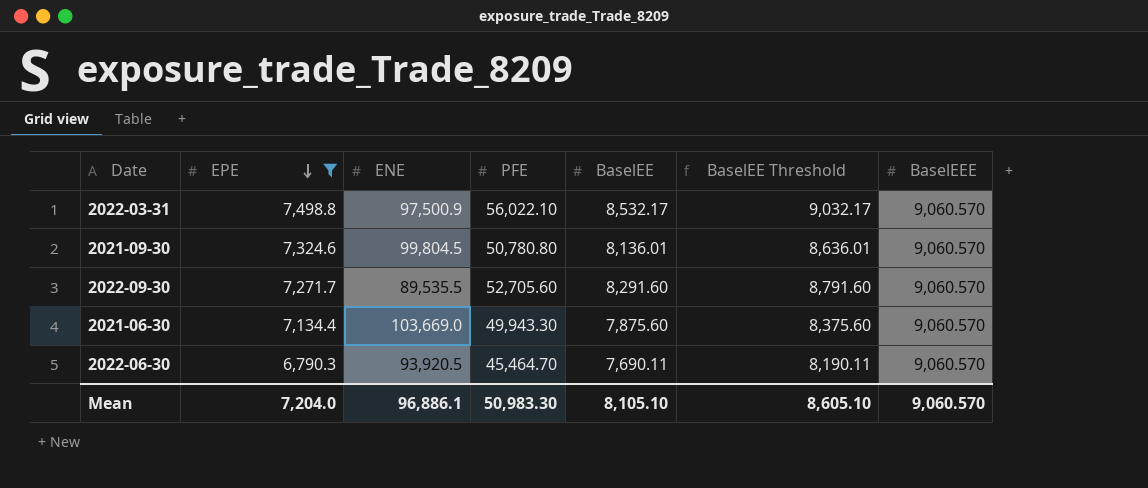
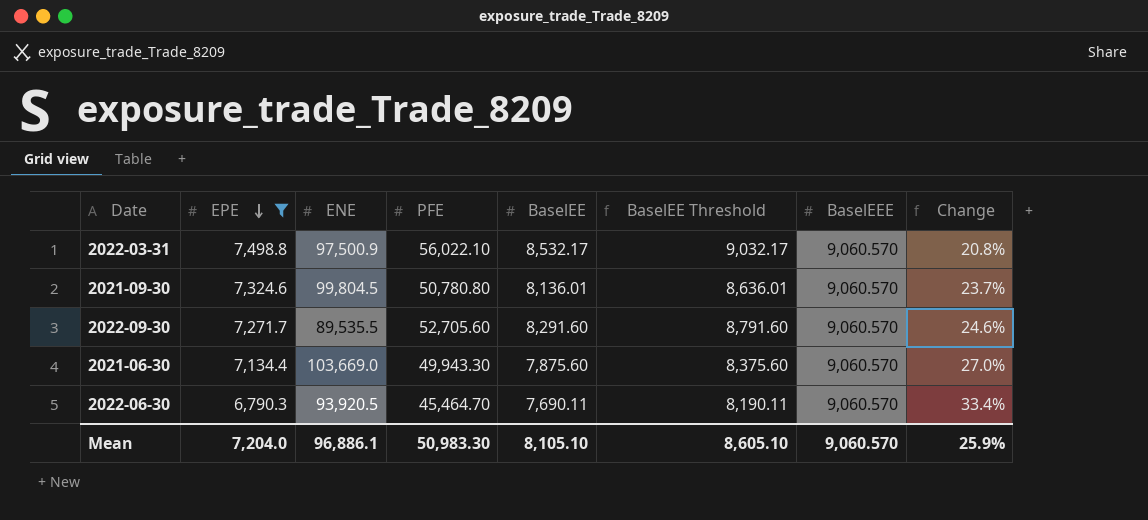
column Change | formula: none -> ([BaselEEE] - [EPE]) / [EPE]

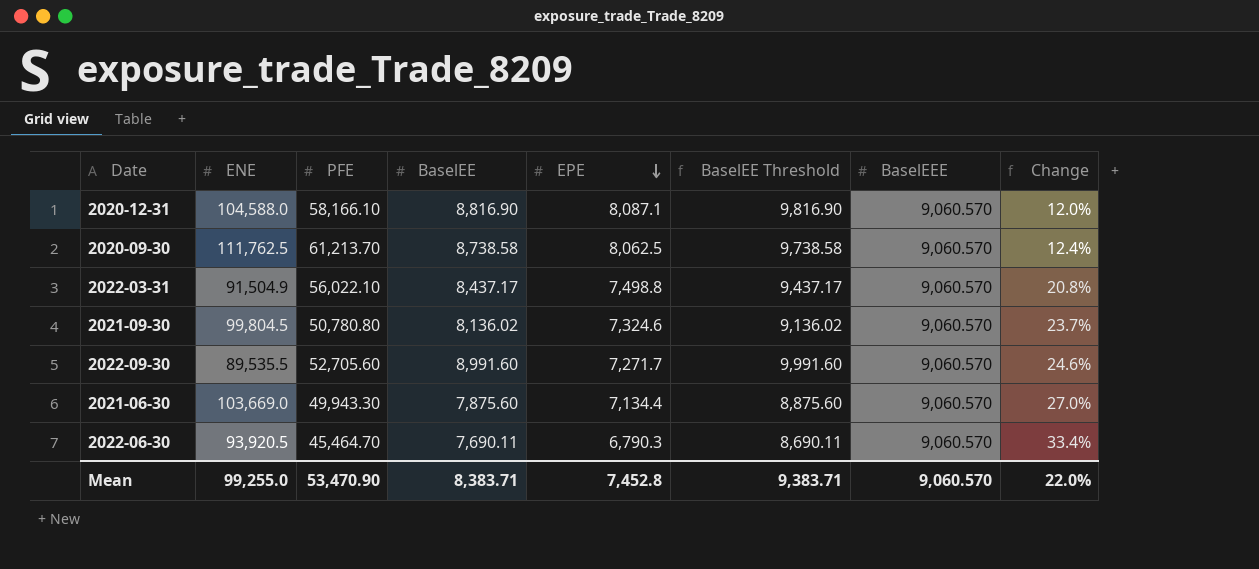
filter: EPE <= 7,498.8 -> none
column EPE | position: 2 -> 5
column BaselEE Threshold | formula: [BaselEE] + 500 -> [BaselEE] + 1000
2022-03-31 | ENE: 97,500.9 -> 91,504.9
2022-03-31 | BaselEE: 8,532.17 -> 8,437.17
2021-09-30 | BaselEE: 8,136.01 -> 8,136.02
2022-09-30 | BaselEE: 8,291.60 -> 8,991.60
Mean | ENE: 96,886.1 -> 99,255.0
Mean | PFE: 50,983.30 -> 53,470.90
Mean | BaselEE: 8,105.10 -> 8,383.71
Mean | EPE: 7,204.0 -> 7,452.8
Mean | BaselEE Threshold: 8,605.10 -> 9,383.71
Mean | Change: 25.9% -> 22.0%

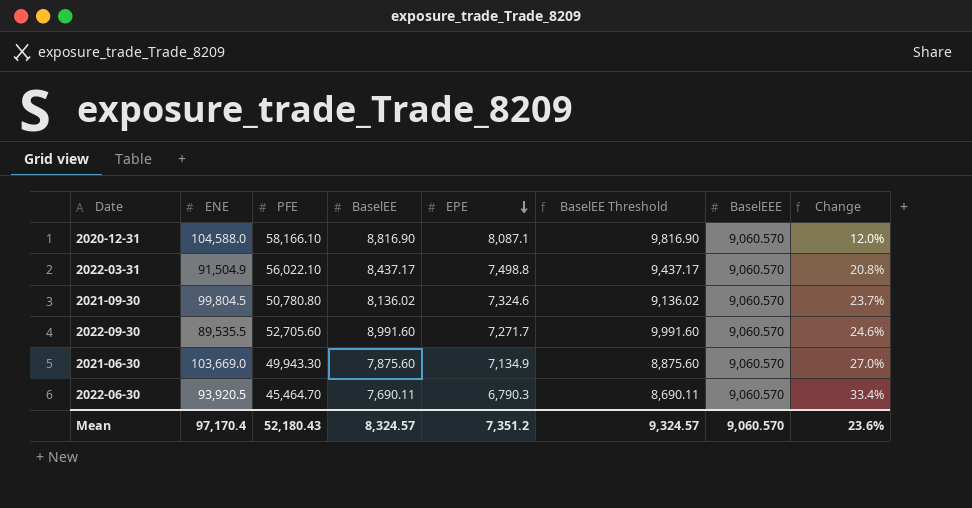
row 2020-09-30: 111,762.5 | 61,213.70 | 8,738.58 | 8,062.5 | 9,738.58 | 9,060.570 | 12.4% -> none
2021-06-30 | EPE: 7,134.4 -> 7,134.9
Mean | ENE: 99,255.0 -> 97,170.4
Mean | PFE: 53,470.90 -> 52,180.43
Mean | BaselEE: 8,383.71 -> 8,324.57
Mean | EPE: 7,452.8 -> 7,351.2
Mean | BaselEE Threshold: 9,383.71 -> 9,324.57
Mean | Change: 22.0% -> 23.6%

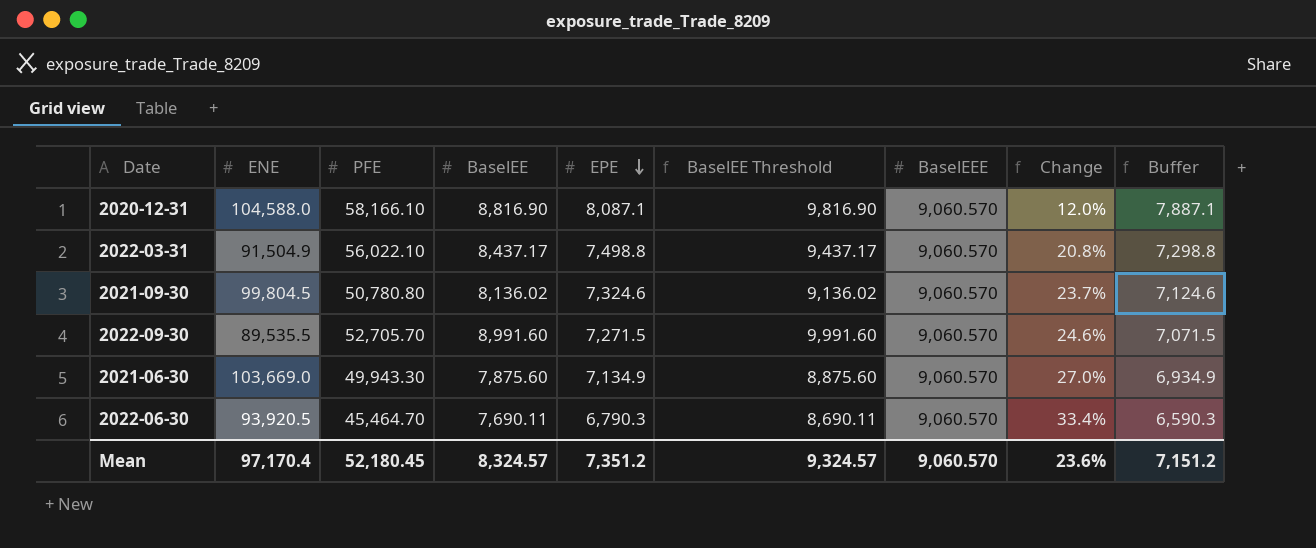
column Buffer | formula: none -> [EPE] - 200
2022-09-30 | PFE: 52,705.60 -> 52,705.70
2022-09-30 | EPE: 7,271.7 -> 7,271.5
Mean | PFE: 52,180.43 -> 52,180.45

